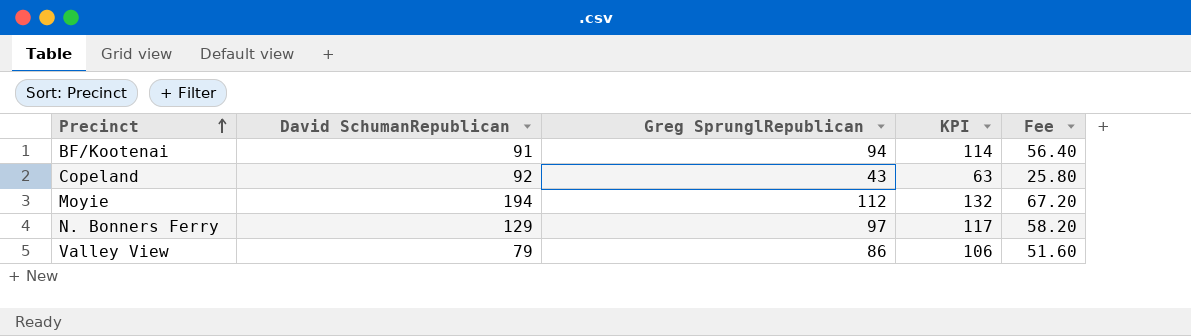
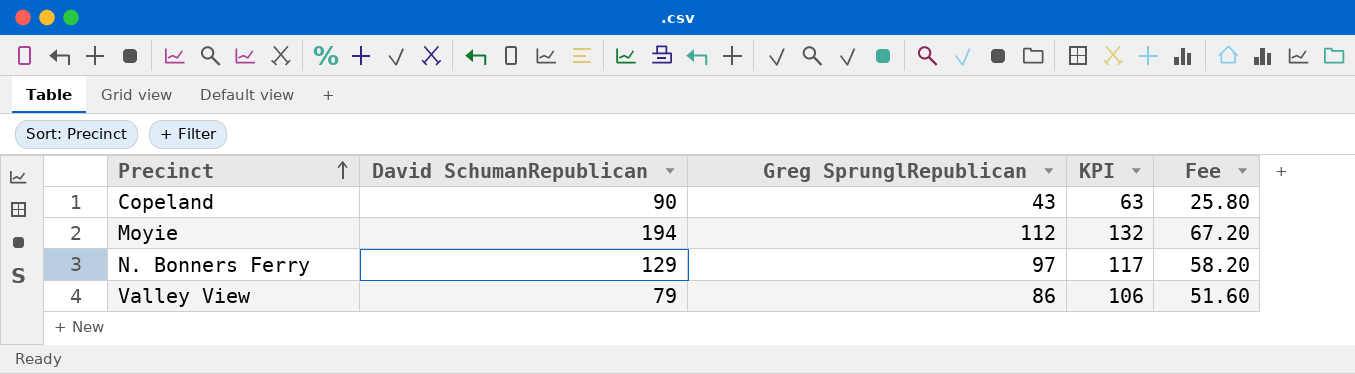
row BF/Kootenai: 91 | 94 | 114 | 56.40 -> none
Copeland | David SchumanRepublican: 92 -> 90

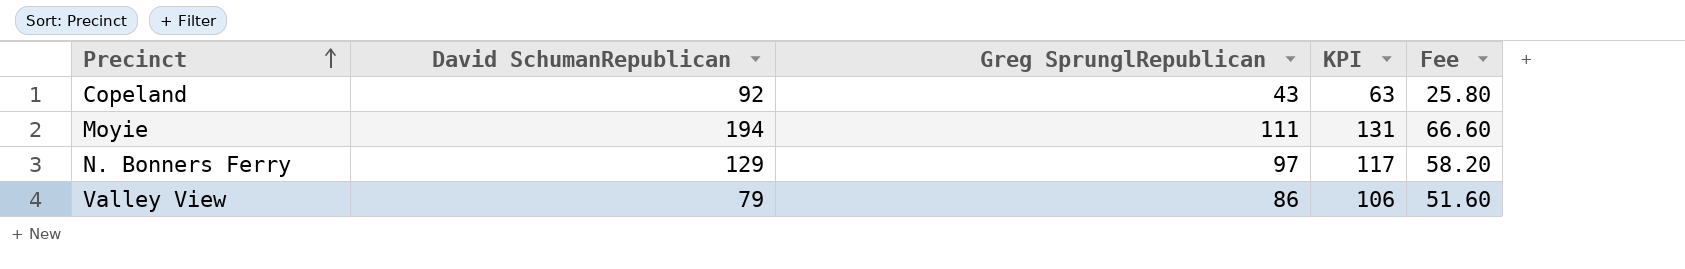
Copeland | David SchumanRepublican: 90 -> 92
Moyie | Greg SprunglRepublican: 112 -> 111
Moyie | KPI: 132 -> 131
Moyie | Fee: 67.20 -> 66.60

